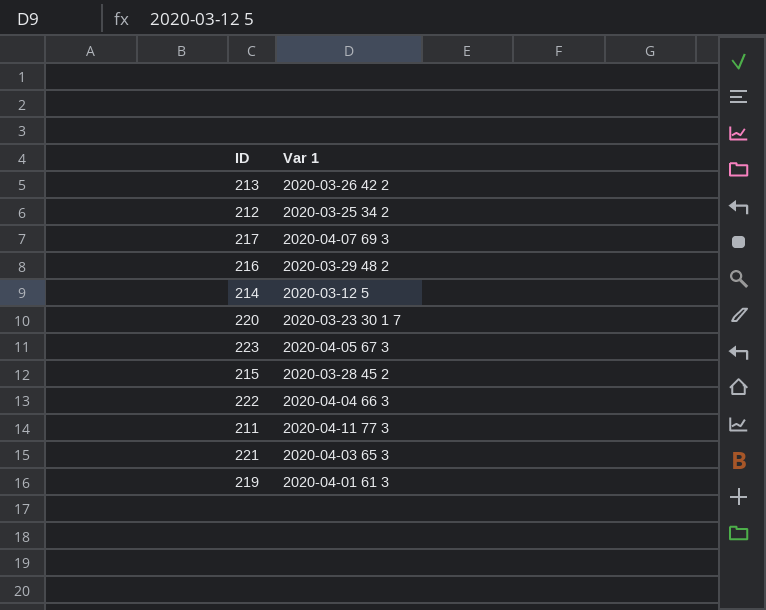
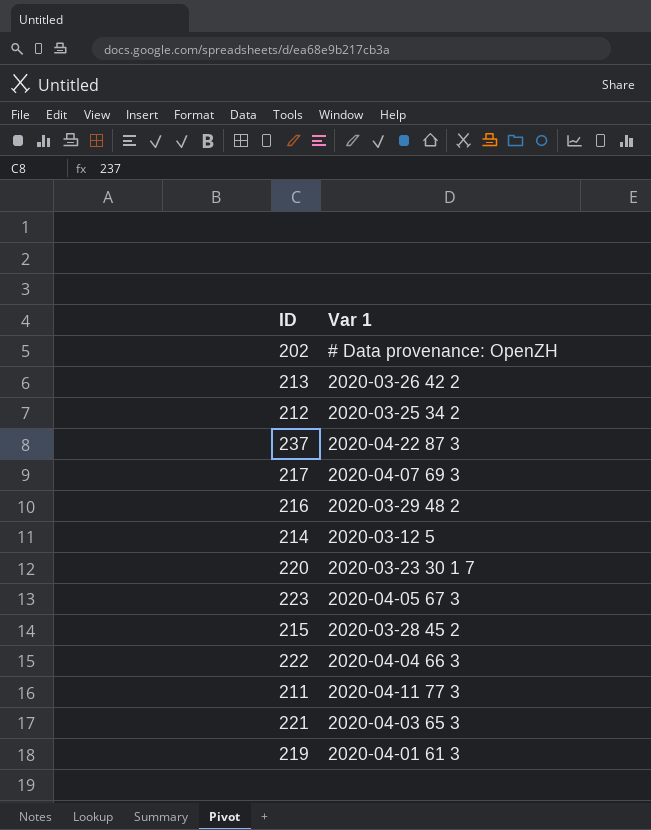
row 202: none -> # Data provenance: OpenZH
row 237: none -> 2020-04-22 87 3

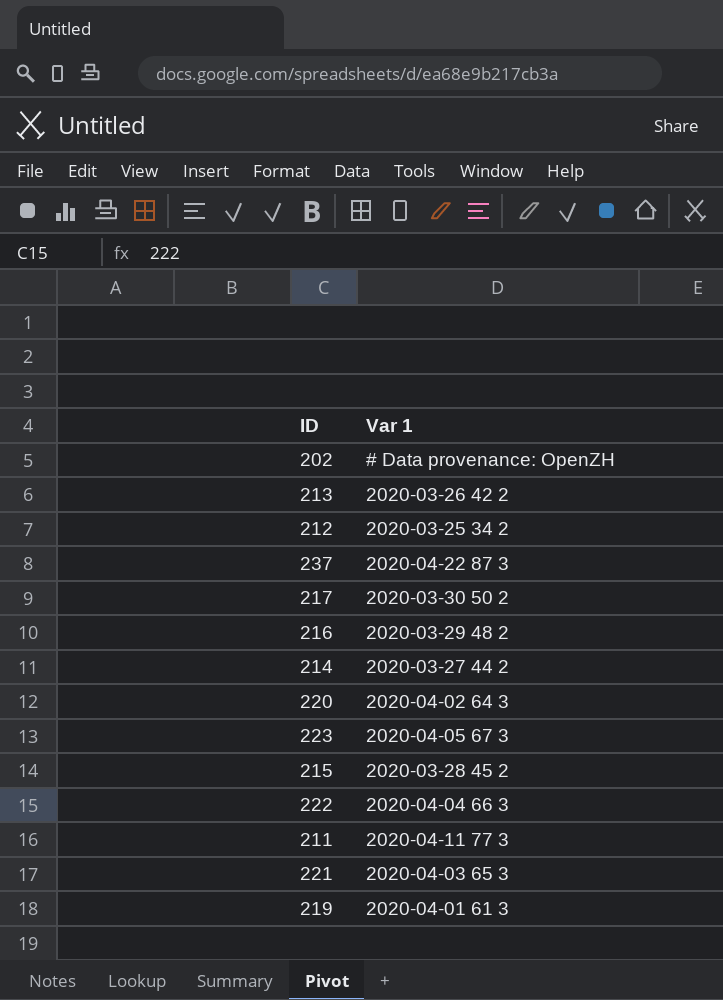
217 | Var 1: 2020-04-07 69 3 -> 2020-03-30 50 2
214 | Var 1: 2020-03-12 5 -> 2020-03-27 44 2
220 | Var 1: 2020-03-23 30 1 7 -> 2020-04-02 64 3

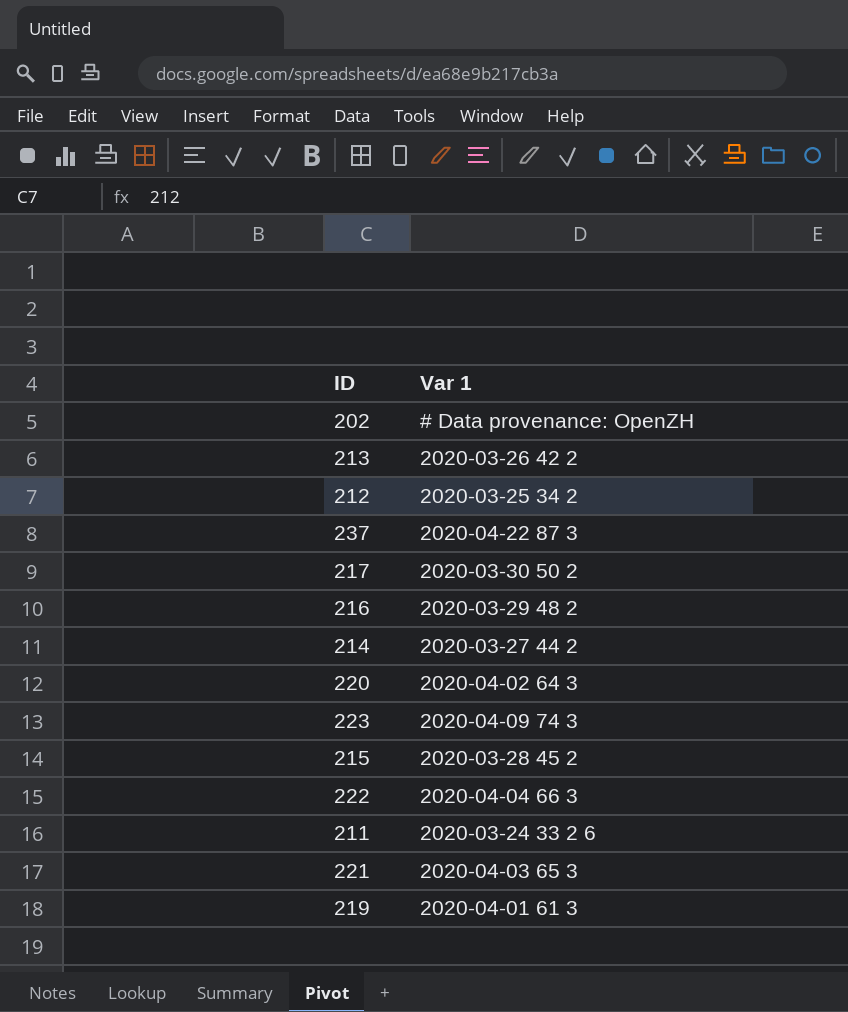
223 | Var 1: 2020-04-05 67 3 -> 2020-04-09 74 3
211 | Var 1: 2020-04-11 77 3 -> 2020-03-24 33 2 6

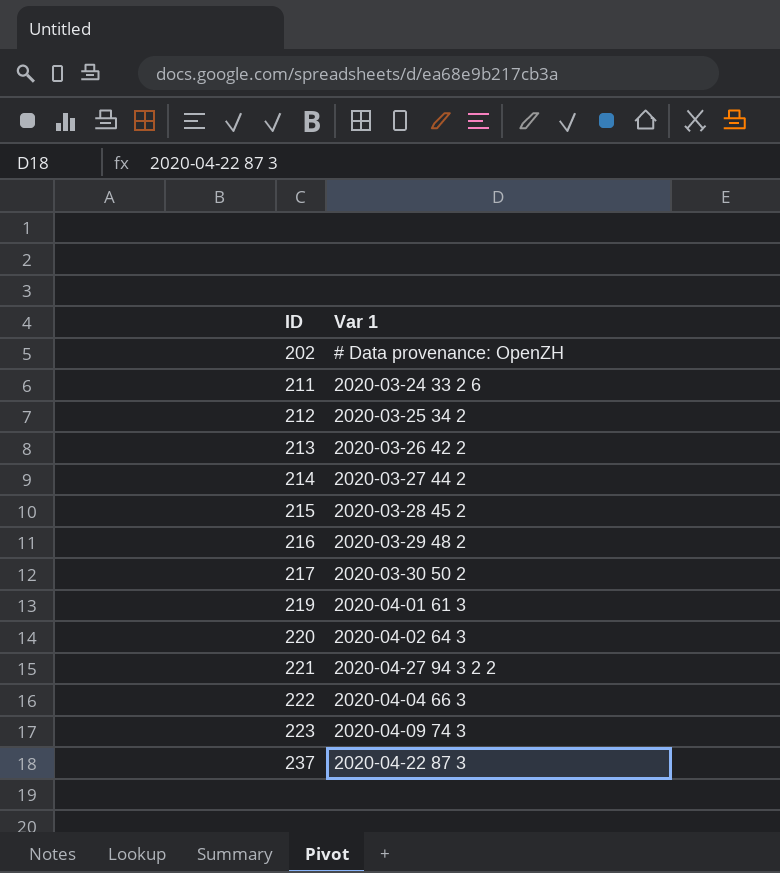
row order: none -> ID ascending
221 | Var 1: 2020-04-03 65 3 -> 2020-04-27 94 3 2 2

